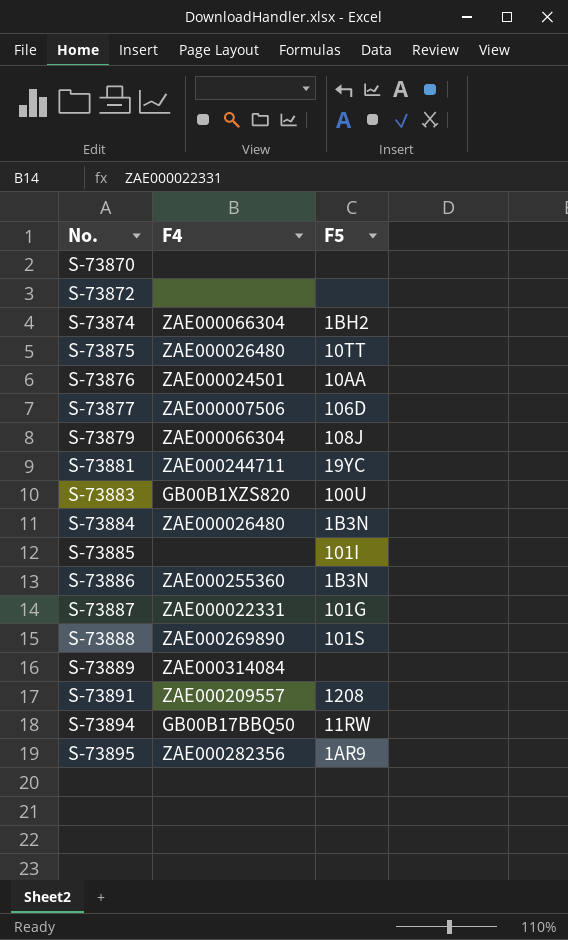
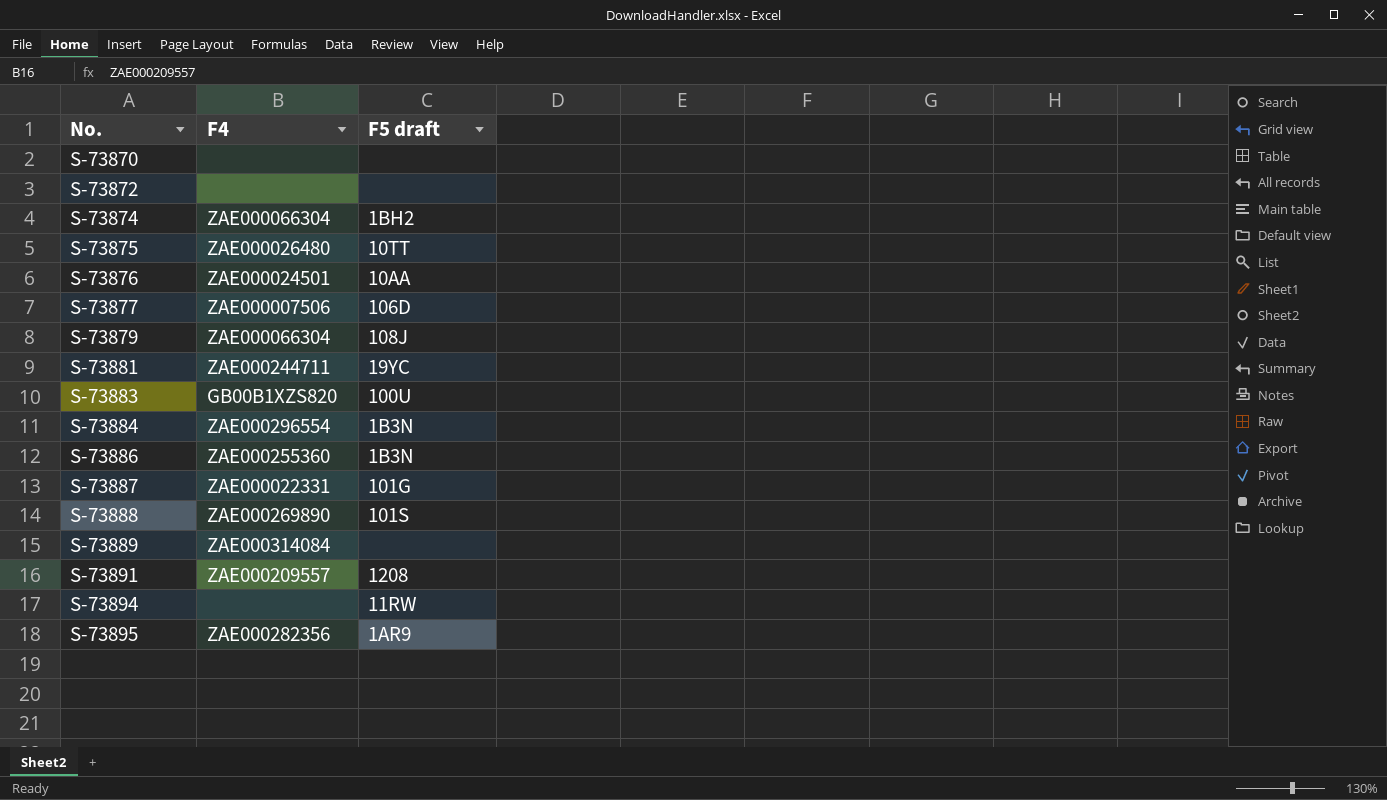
column name: F5 -> F5 draft
row S-73885: none | 101I -> none
S-73884 | F4: ZAE000026480 -> ZAE000296554
S-73894 | F4: GB00B17BBQ50 -> none

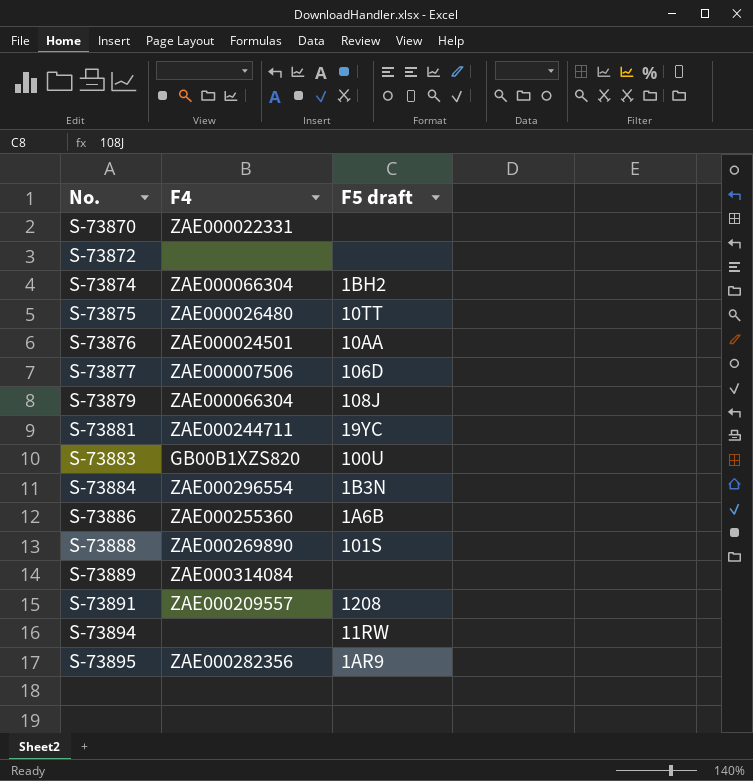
row S-73887: ZAE000022331 | 101G -> none
S-73870 | F4: none -> ZAE000022331
S-73886 | F5 draft: 1B3N -> 1A6B

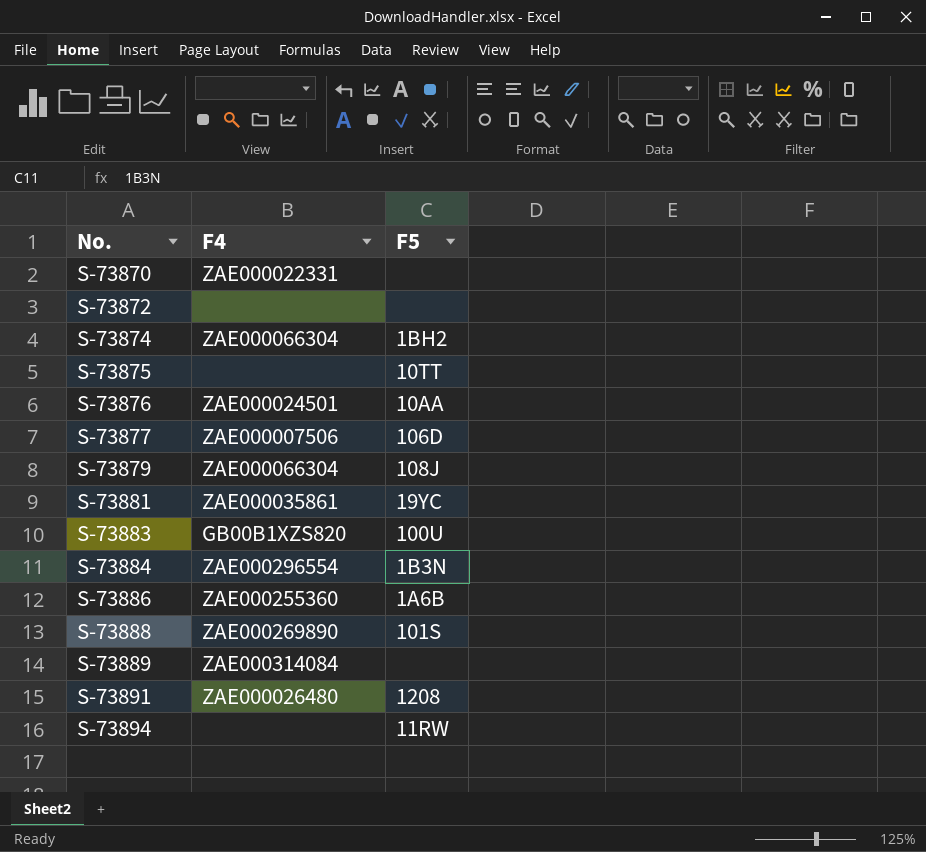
column name: F5 draft -> F5
row S-73895: ZAE000282356 | 1AR9 -> none
S-73875 | F4: ZAE000026480 -> none
S-73881 | F4: ZAE000244711 -> ZAE000035861
S-73891 | F4: ZAE000209557 -> ZAE000026480

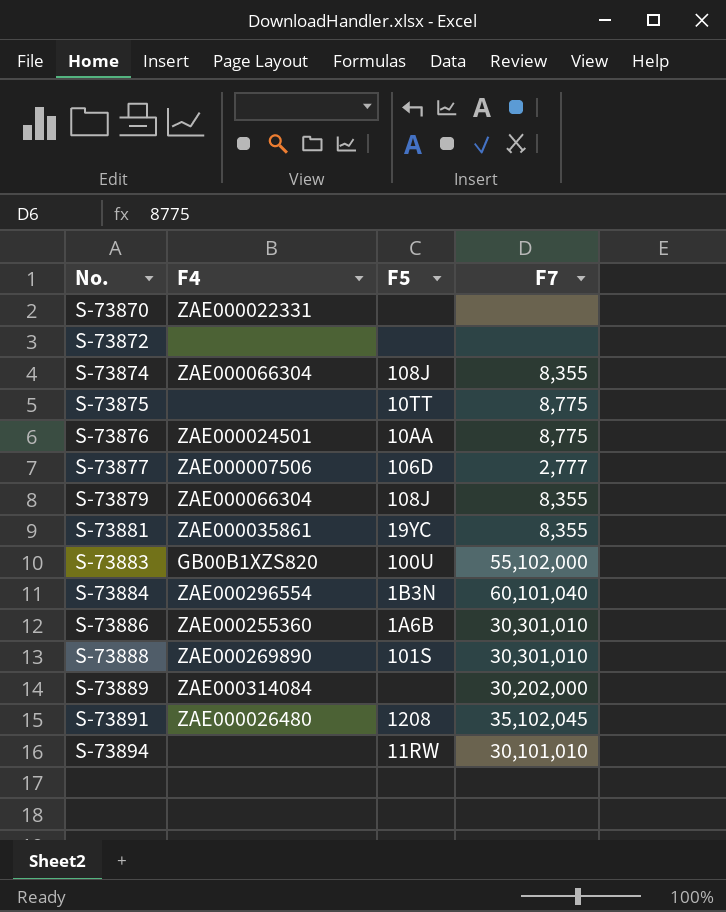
column F7 | position: none -> 4
S-73874 | F5: 1BH2 -> 108J

